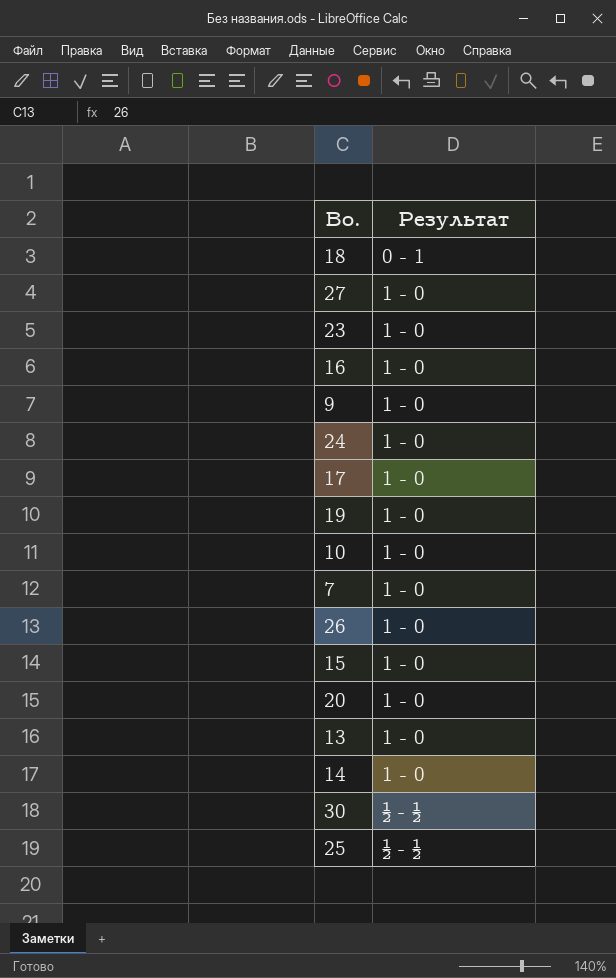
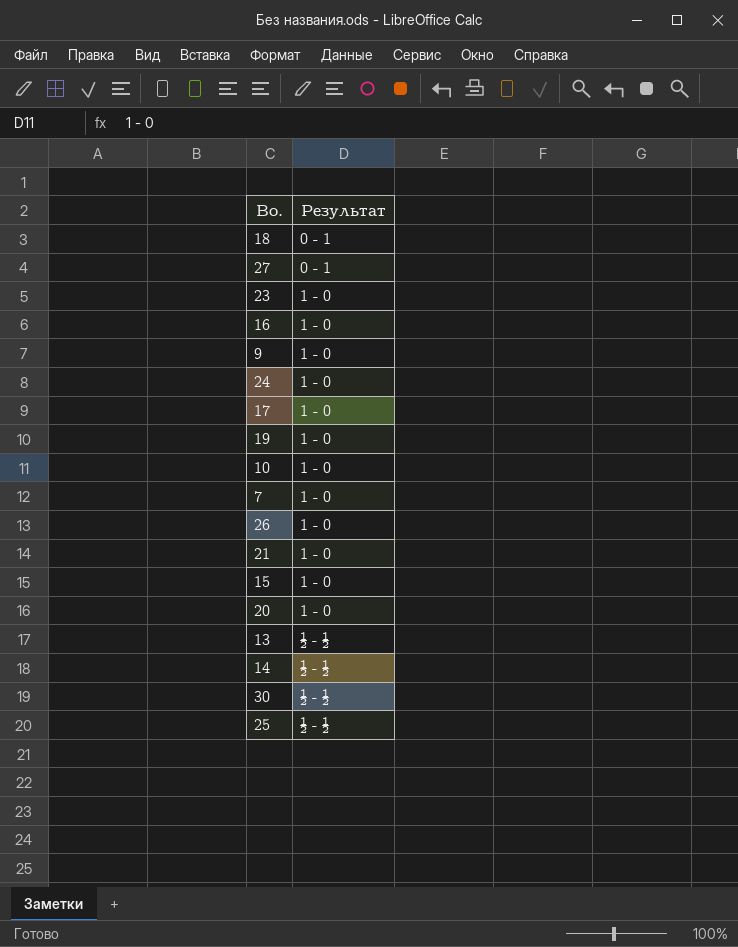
27 | Результат: 1 - 0 -> 0 - 1
row 21: none -> 1 - 0
13 | Результат: 1 - 0 -> ½ - ½
14 | Результат: 1 - 0 -> ½ - ½

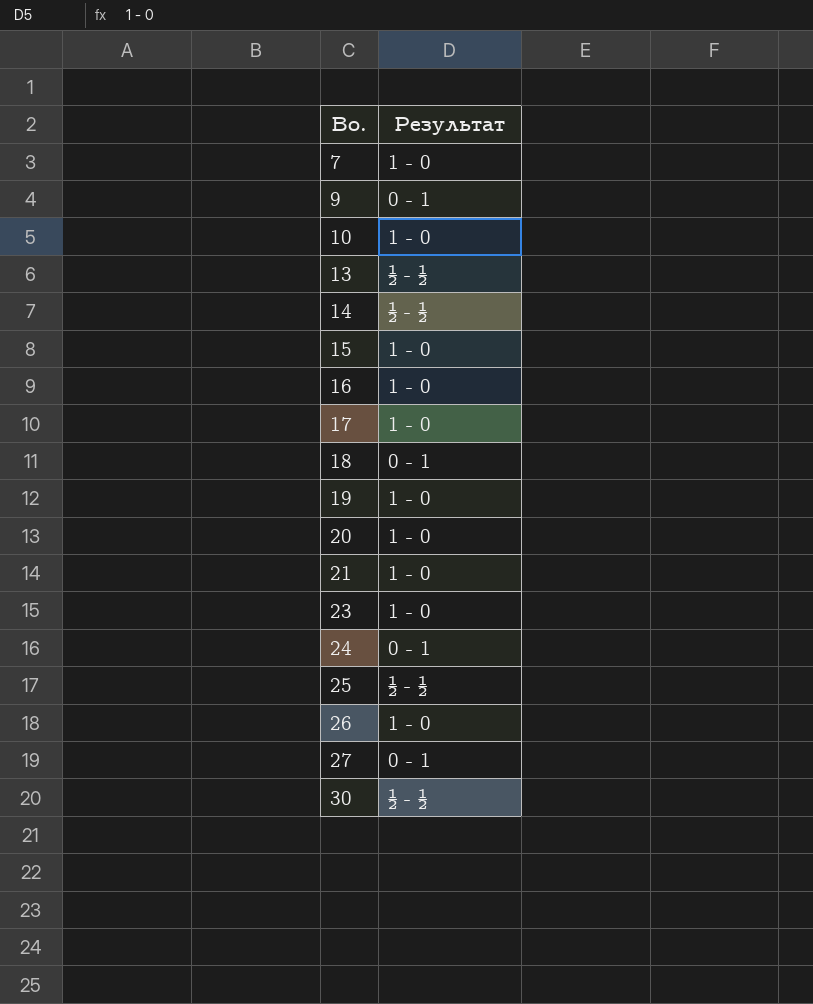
row order: Результат ascending -> Bo. ascending
9 | Результат: 1 - 0 -> 0 - 1
24 | Результат: 1 - 0 -> 0 - 1

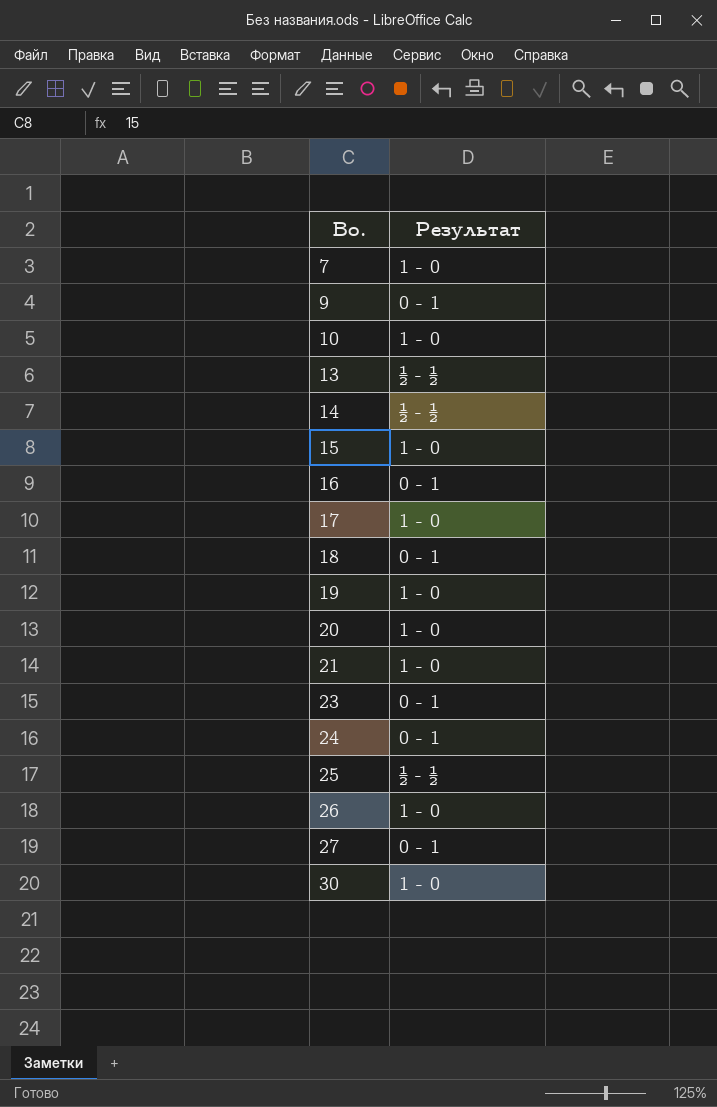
16 | Результат: 1 - 0 -> 0 - 1
23 | Результат: 1 - 0 -> 0 - 1
30 | Результат: ½ - ½ -> 1 - 0

